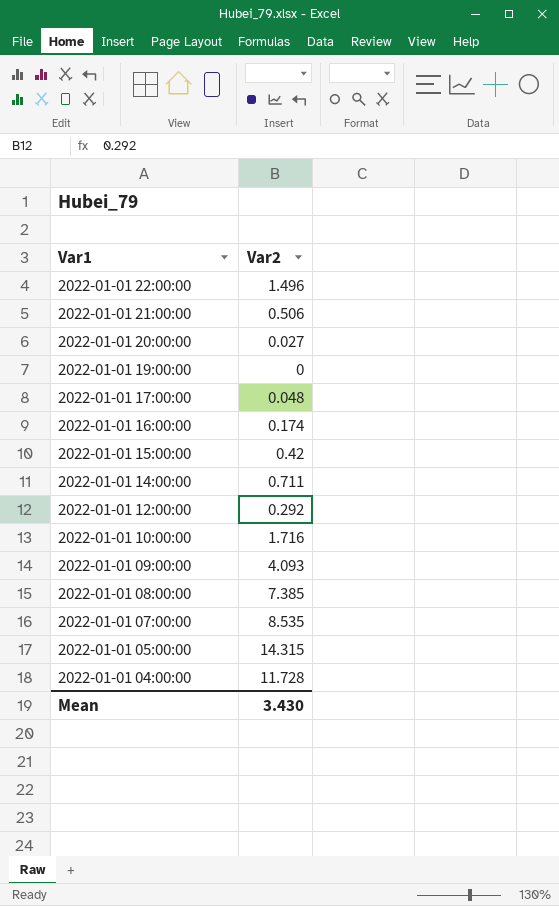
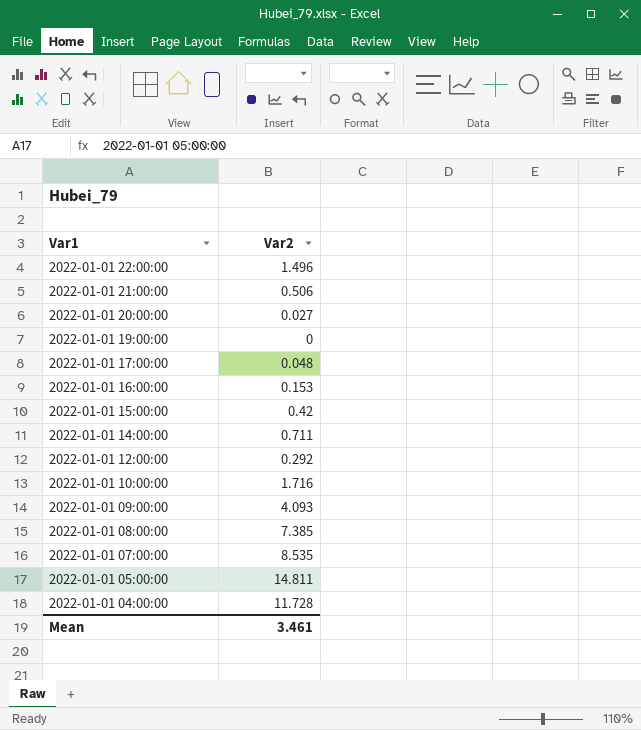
2022-01-01 16:00:00 | Var2: 0.174 -> 0.153
2022-01-01 05:00:00 | Var2: 14.315 -> 14.811
Mean | Var2: 3.430 -> 3.461

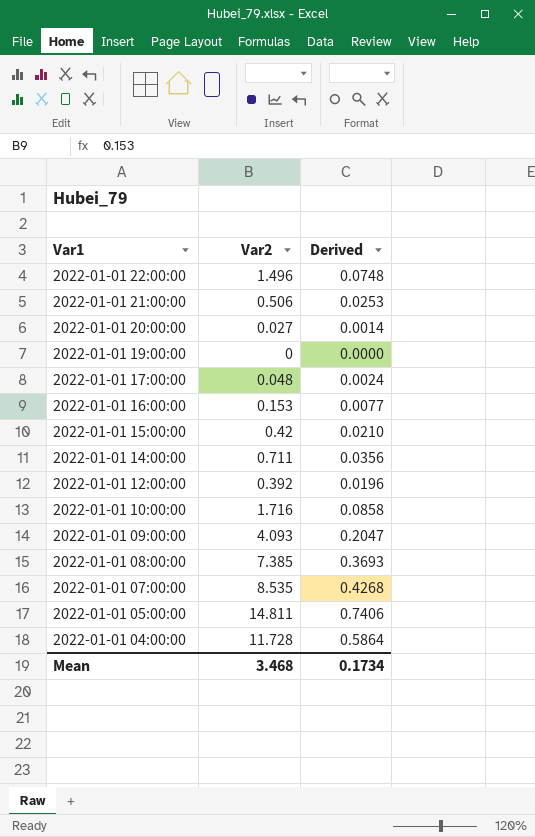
column Derived | formula: none -> [Var2] * 0.05
2022-01-01 12:00:00 | Var2: 0.292 -> 0.392
Mean | Var2: 3.461 -> 3.468

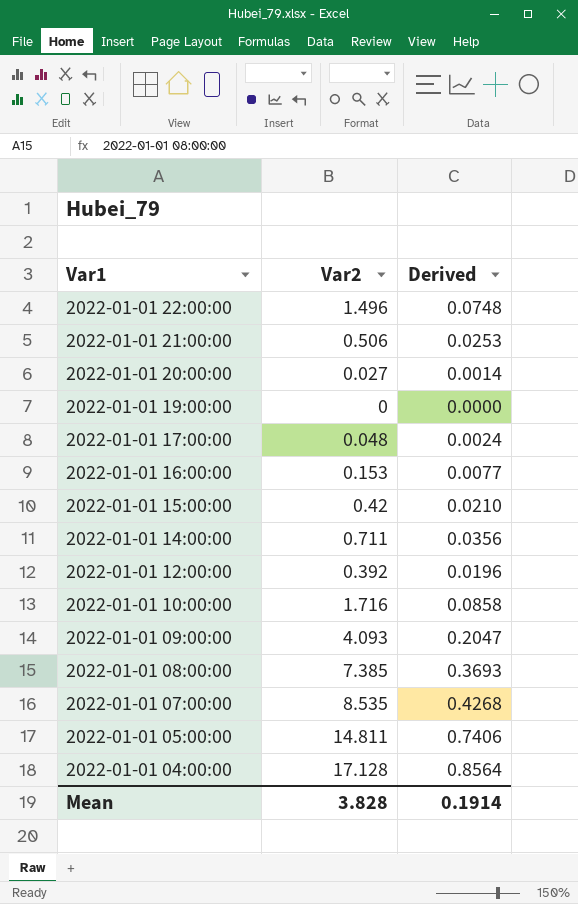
2022-01-01 04:00:00 | Var2: 11.728 -> 17.128
2022-01-01 04:00:00 | Derived: 0.5864 -> 0.8564
Mean | Var2: 3.468 -> 3.828
Mean | Derived: 0.1734 -> 0.1914

